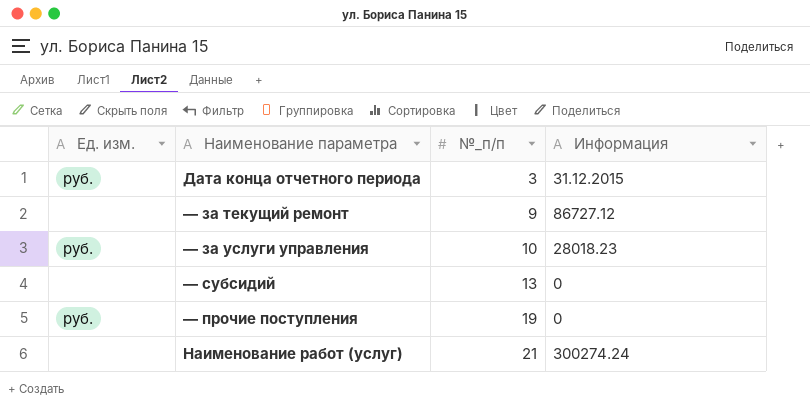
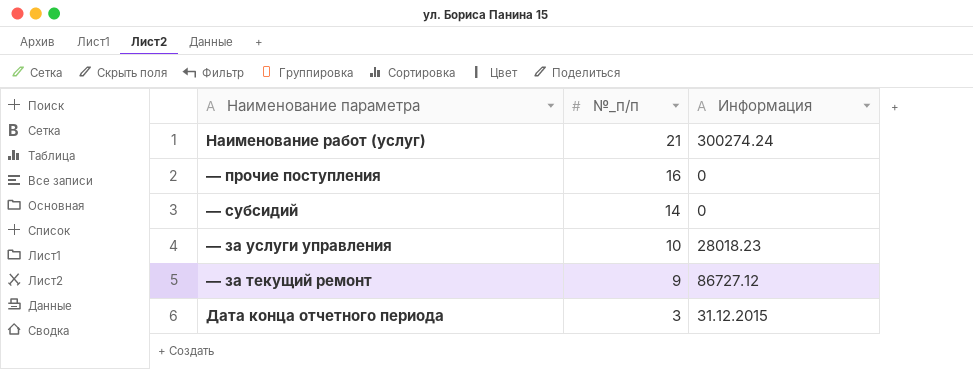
row order: №_п/п ascending -> №_п/п descending
column Ед. изм. | position: 1 -> none
— прочие поступления | №_п/п: 19 -> 16
— субсидий | №_п/п: 13 -> 14

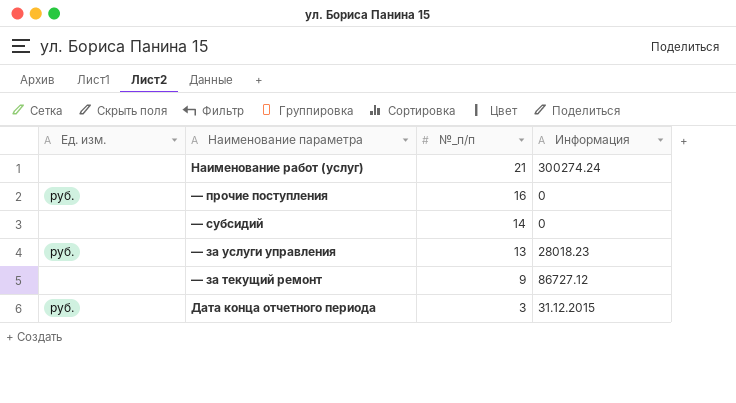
column Ед. изм. | position: none -> 1
— за услуги управления | №_п/п: 10 -> 13

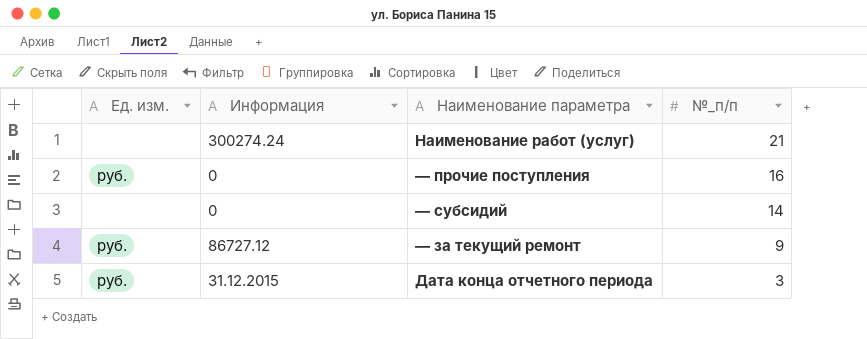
column Информация | position: 4 -> 2
row — за услуги управления: руб. | 13 | 28018.23 -> none
— за текущий ремонт | Ед. изм.: none -> руб.

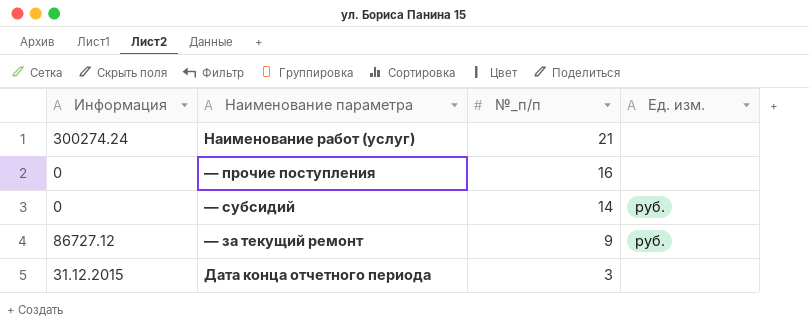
column Ед. изм. | position: 1 -> 4
— прочие поступления | Ед. изм.: руб. -> none
— субсидий | Ед. изм.: none -> руб.
Дата конца отчетного периода | Ед. изм.: руб. -> none

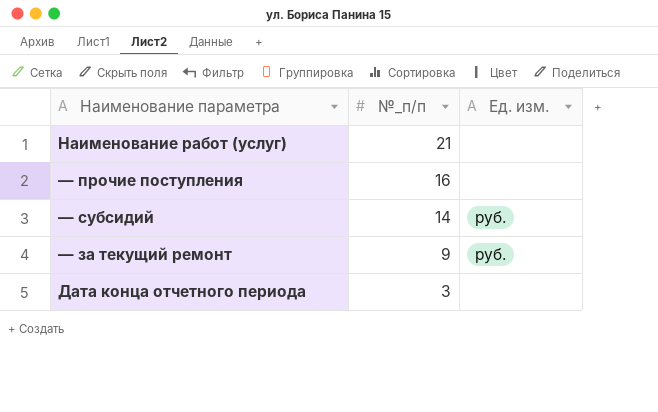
column Информация | position: 1 -> none

